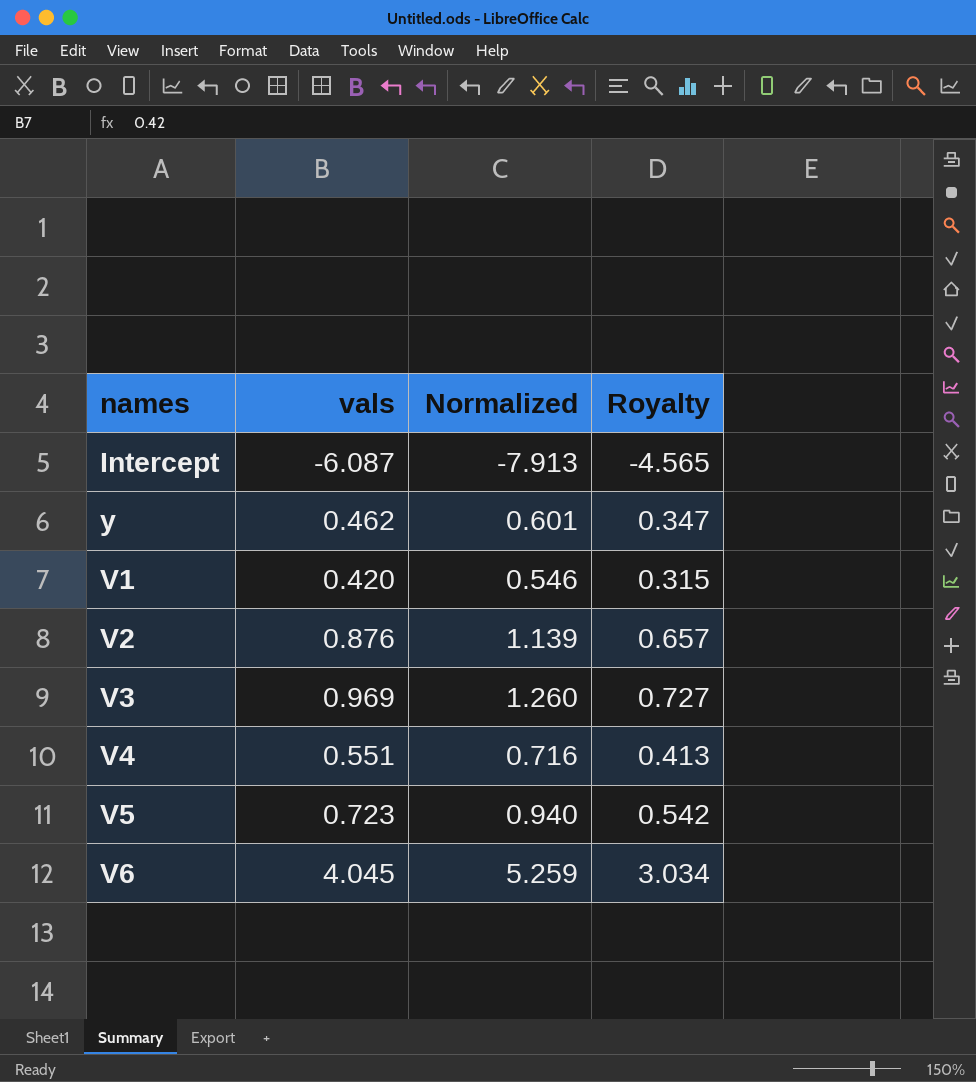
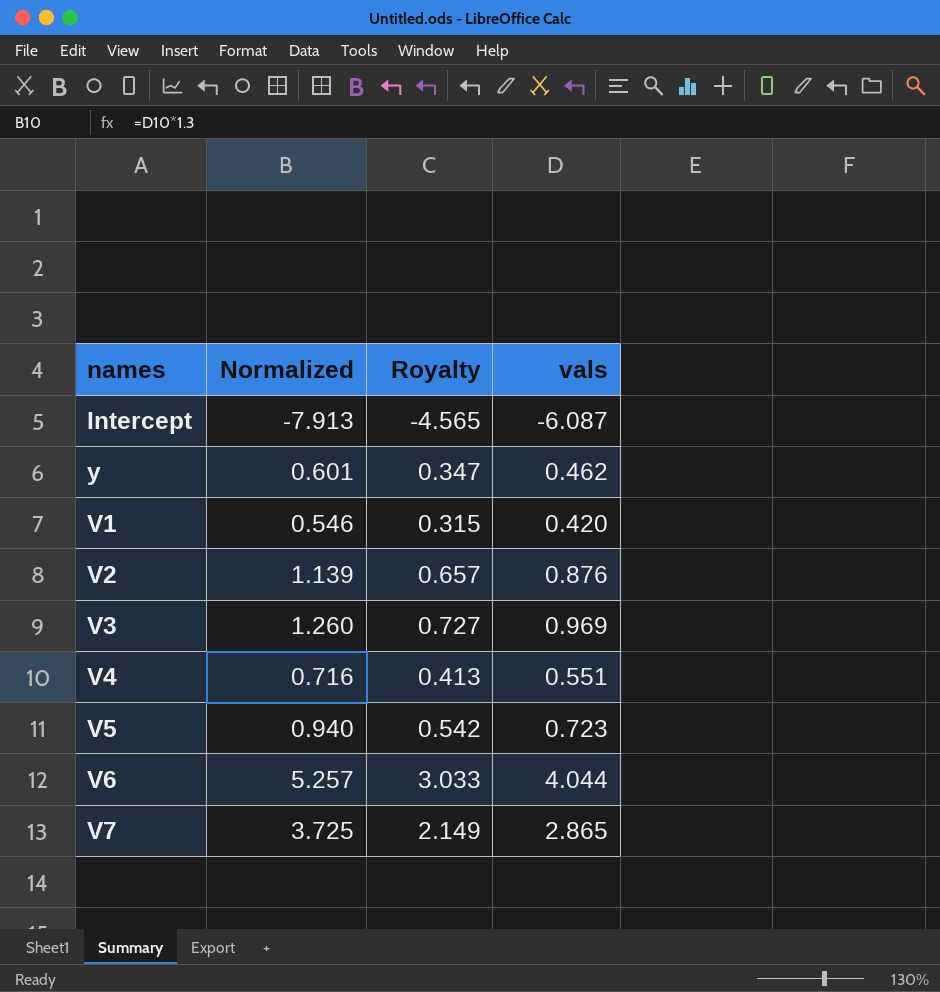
column vals | position: 2 -> 4
V6 | Normalized: 5.259 -> 5.257
V6 | Royalty: 3.034 -> 3.033
V6 | vals: 4.045 -> 4.044
row V7: none -> 3.725 | 2.149 | 2.865

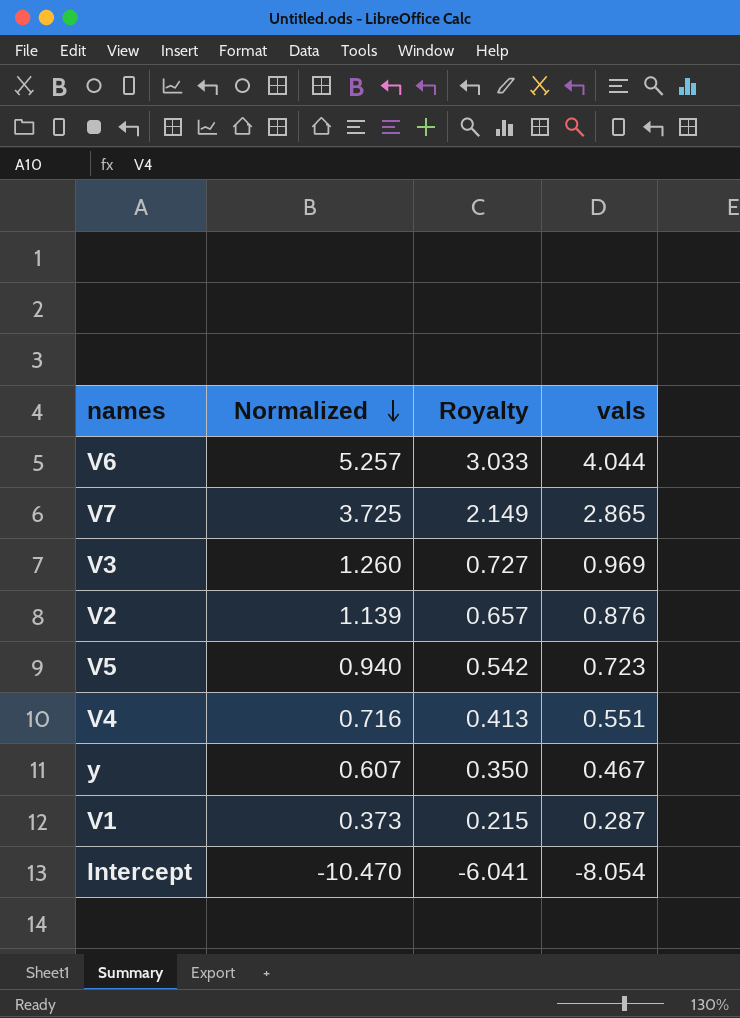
row order: none -> Normalized descending
y | Normalized: 0.601 -> 0.607
y | Royalty: 0.347 -> 0.350
y | vals: 0.462 -> 0.467
V1 | Normalized: 0.546 -> 0.373
V1 | Royalty: 0.315 -> 0.215
V1 | vals: 0.420 -> 0.287
Intercept | Normalized: -7.913 -> -10.470
Intercept | Royalty: -4.565 -> -6.041
Intercept | vals: -6.087 -> -8.054

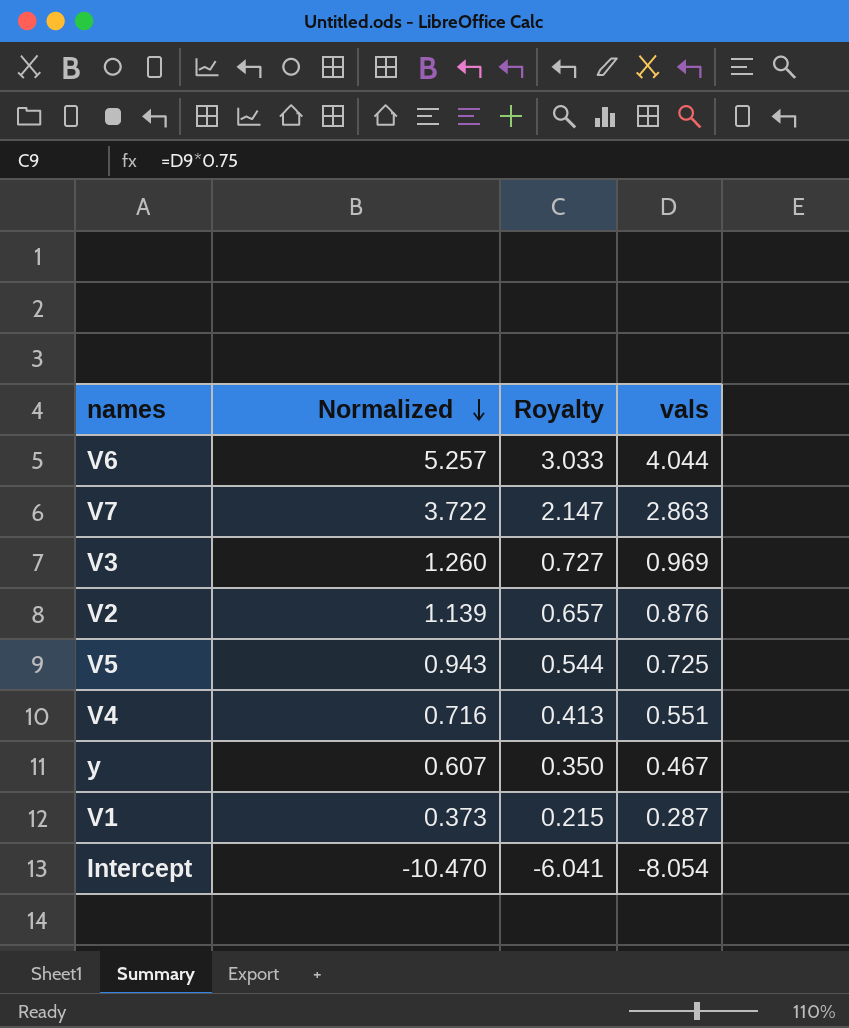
V7 | Normalized: 3.725 -> 3.722
V7 | Royalty: 2.149 -> 2.147
V7 | vals: 2.865 -> 2.863
V5 | Normalized: 0.940 -> 0.943
V5 | Royalty: 0.542 -> 0.544
V5 | vals: 0.723 -> 0.725

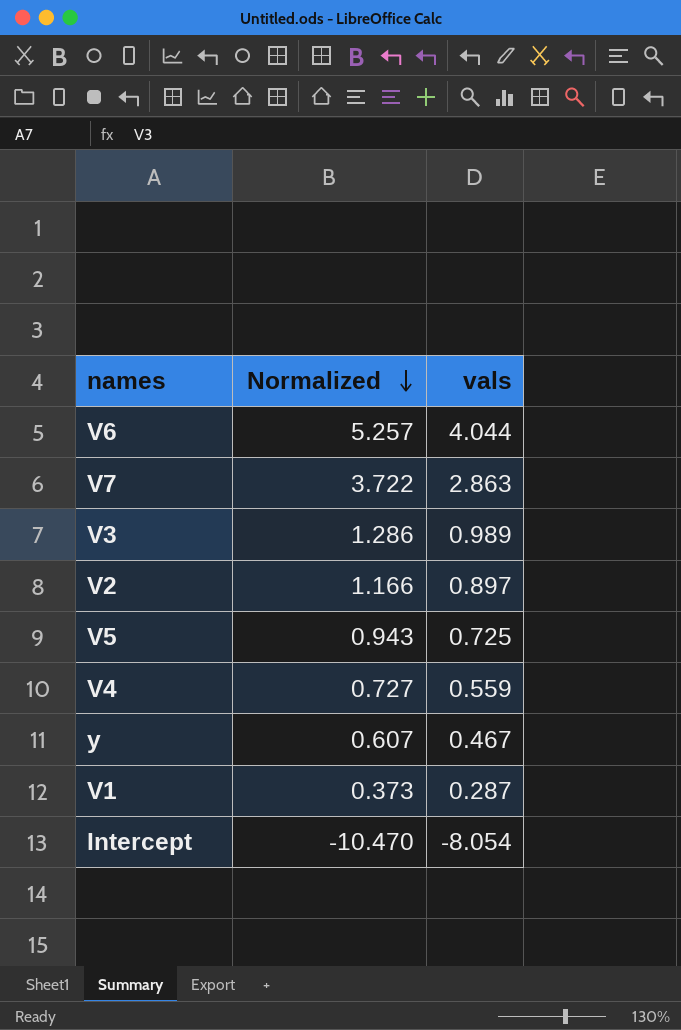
column Royalty | formula: [vals] * 0.75 -> none
V3 | Normalized: 1.260 -> 1.286
V3 | vals: 0.969 -> 0.989
V2 | Normalized: 1.139 -> 1.166
V2 | vals: 0.876 -> 0.897
V4 | Normalized: 0.716 -> 0.727
V4 | vals: 0.551 -> 0.559

